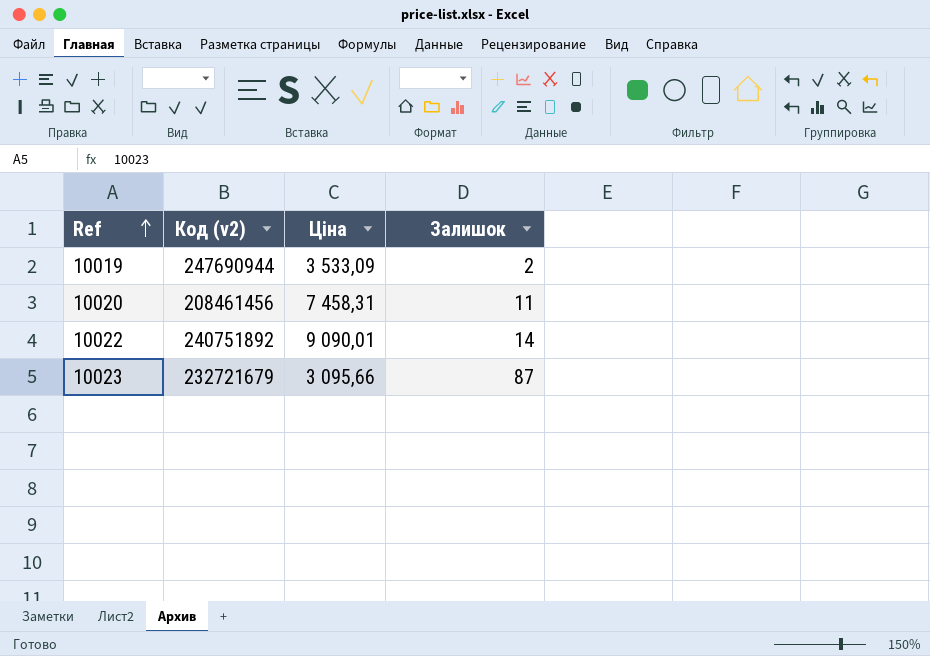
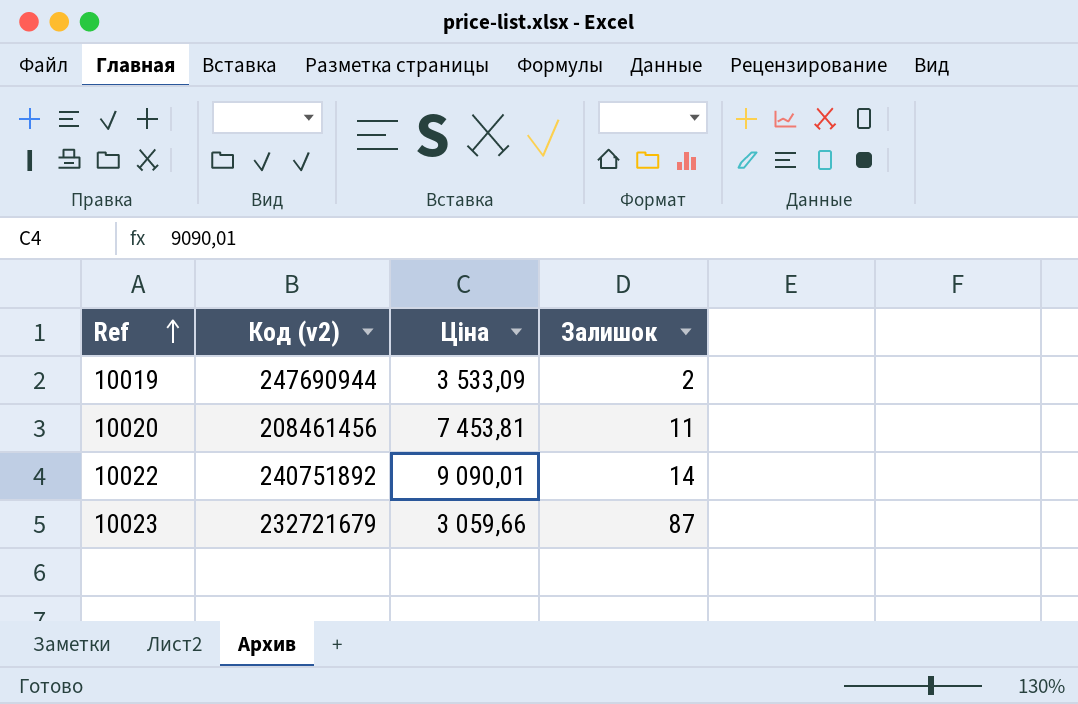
10020 | Ціна: 7 458,31 -> 7 453,81
10023 | Ціна: 3 095,66 -> 3 059,66

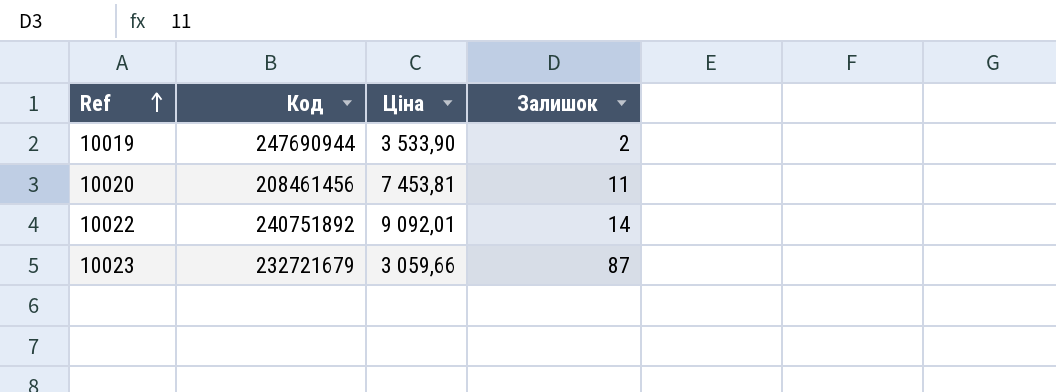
column name: Код (v2) -> Код
10019 | Ціна: 3 533,09 -> 3 533,90
10022 | Ціна: 9 090,01 -> 9 092,01

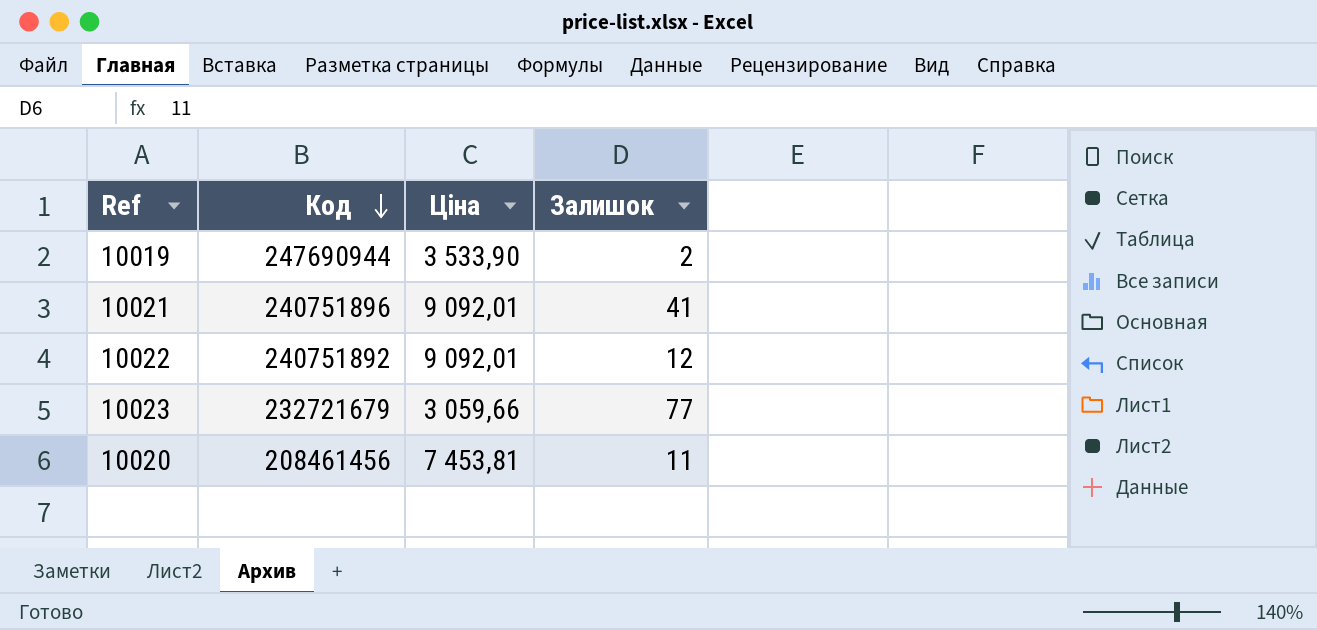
row order: Ref ascending -> Код descending
row 10021: none -> 240751896 | 9 092,01 | 41
10022 | Залишок: 14 -> 12
10023 | Залишок: 87 -> 77

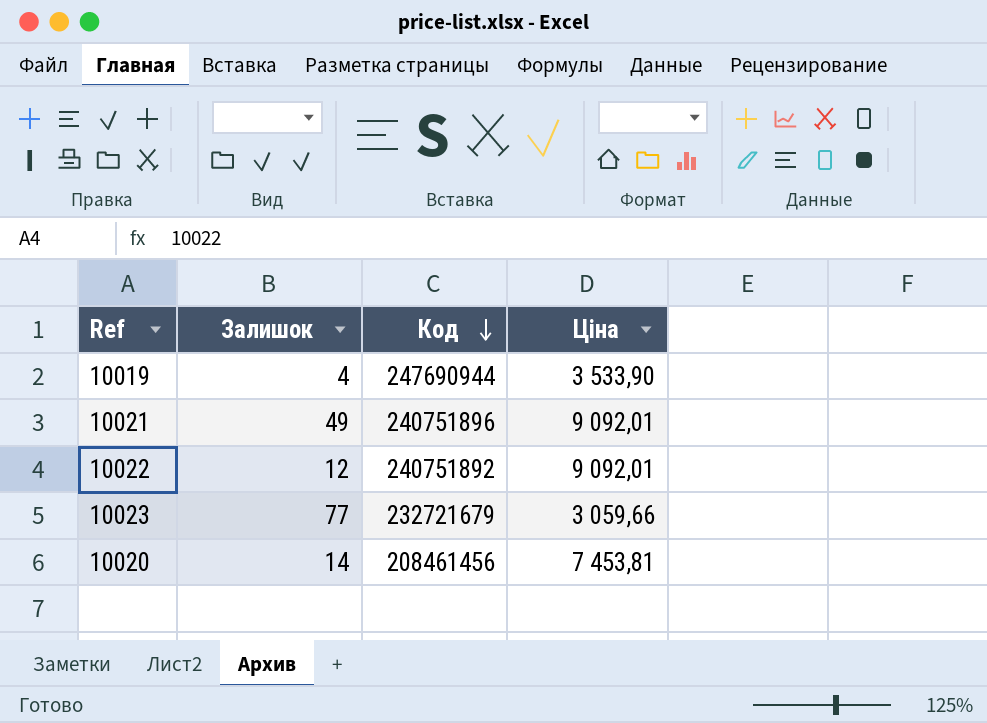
column Залишок | position: 4 -> 2
10019 | Залишок: 2 -> 4
10021 | Залишок: 41 -> 49
10020 | Залишок: 11 -> 14

